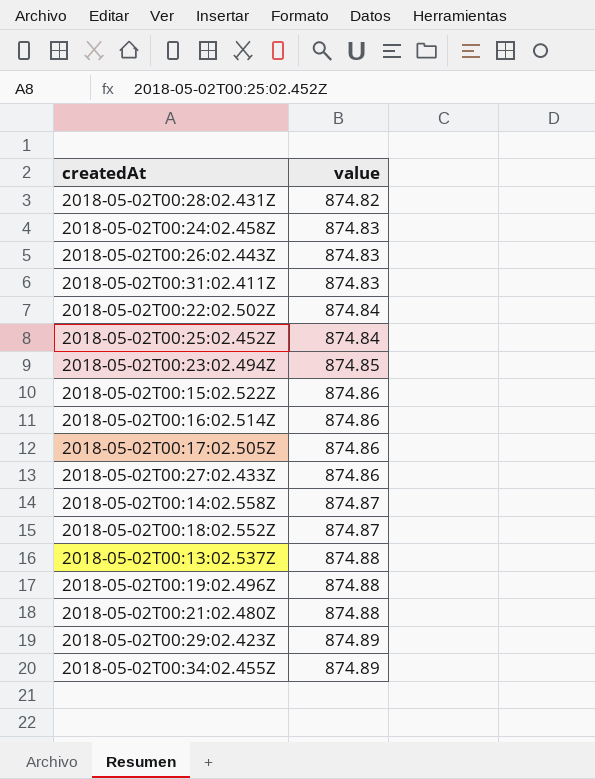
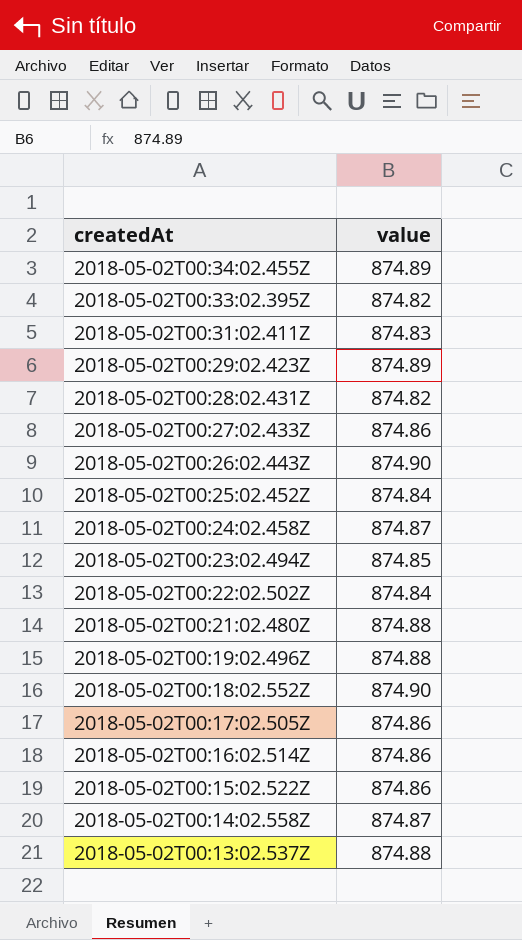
row order: value ascending -> createdAt descending
row 2018-05-02T00:33:02.395Z: none -> 874.82
2018-05-02T00:26:02.443Z | value: 874.83 -> 874.90
2018-05-02T00:24:02.458Z | value: 874.83 -> 874.87
2018-05-02T00:18:02.552Z | value: 874.87 -> 874.90

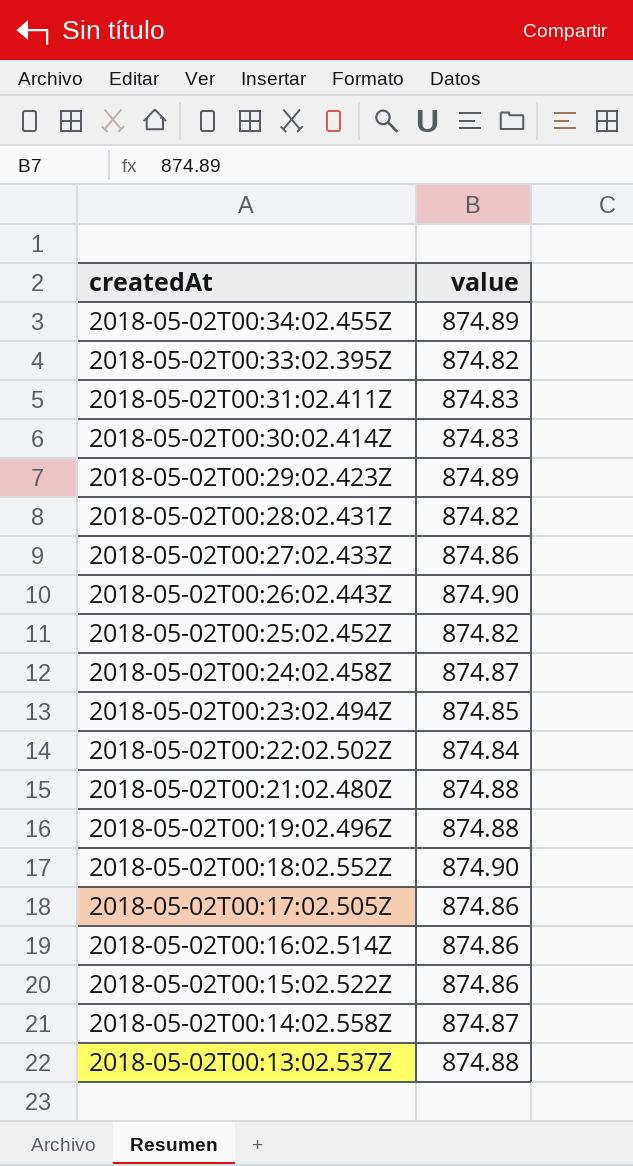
row 2018-05-02T00:30:02.414Z: none -> 874.83
2018-05-02T00:25:02.452Z | value: 874.84 -> 874.82

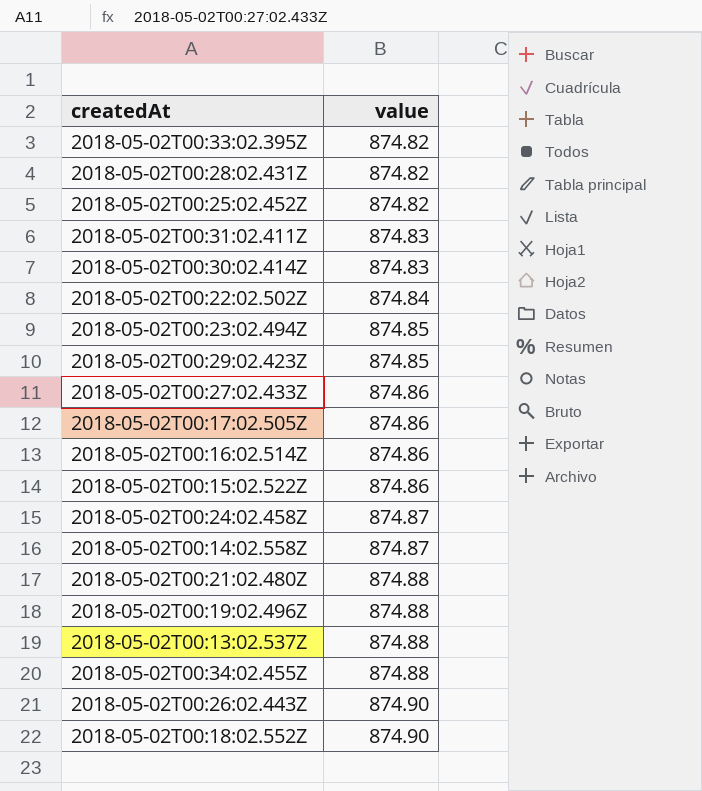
row order: createdAt descending -> value ascending
2018-05-02T00:29:02.423Z | value: 874.89 -> 874.85
2018-05-02T00:34:02.455Z | value: 874.89 -> 874.88

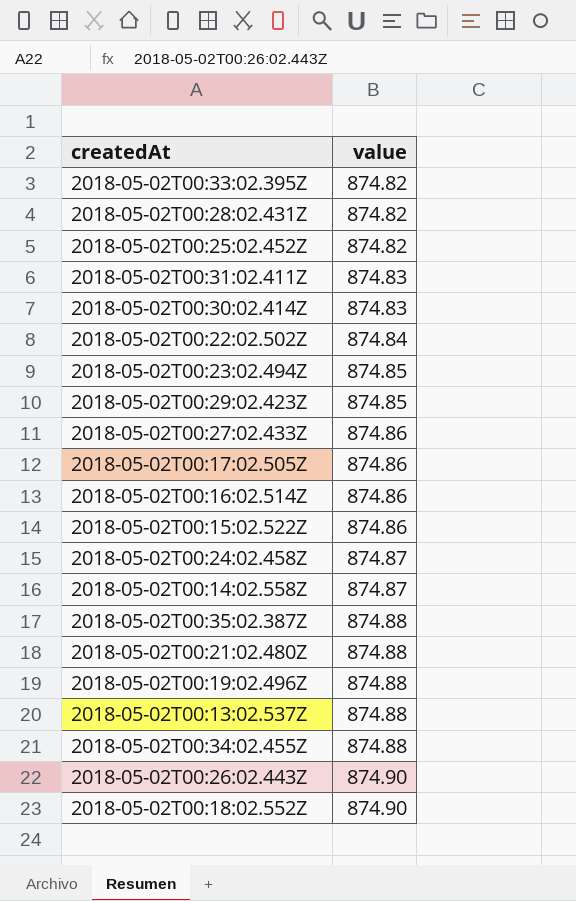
row 2018-05-02T00:35:02.387Z: none -> 874.88

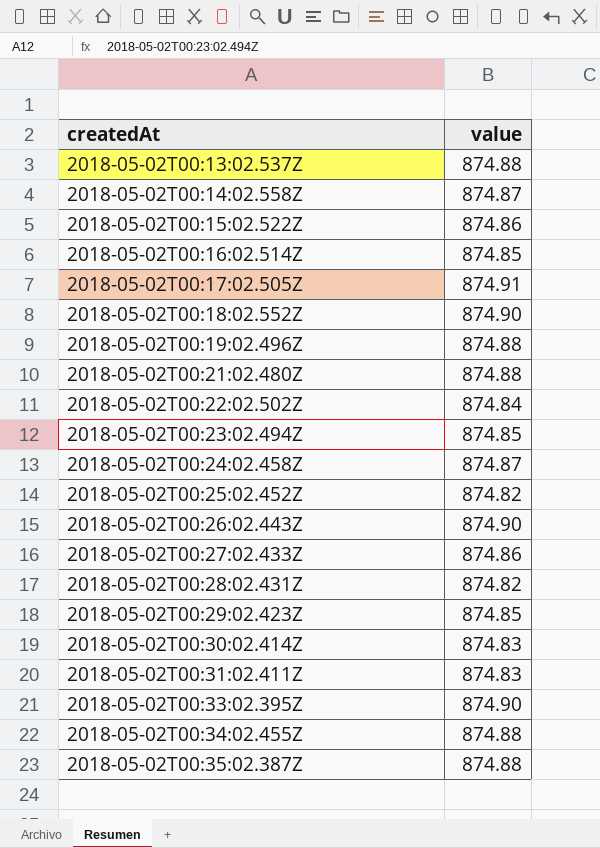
row order: value ascending -> createdAt ascending
2018-05-02T00:16:02.514Z | value: 874.86 -> 874.85
2018-05-02T00:17:02.505Z | value: 874.86 -> 874.91
2018-05-02T00:33:02.395Z | value: 874.82 -> 874.90

